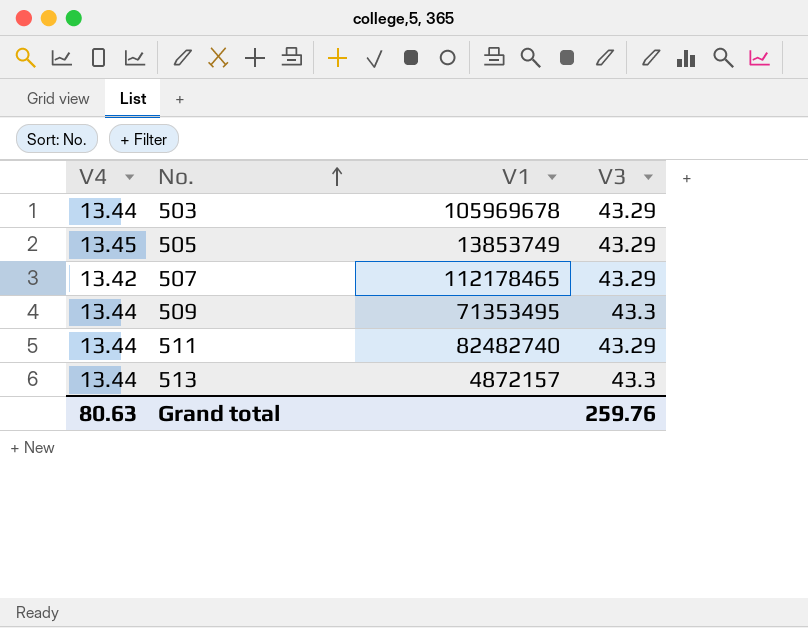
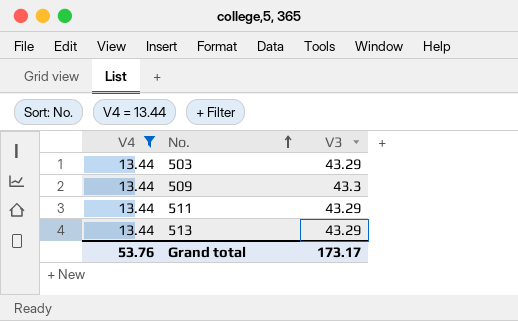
filter: none -> V4 = 13.44
column V1 | position: 3 -> none
513 | V3: 43.3 -> 43.29
Grand total | V4: 80.63 -> 53.76
Grand total | V3: 259.76 -> 173.17

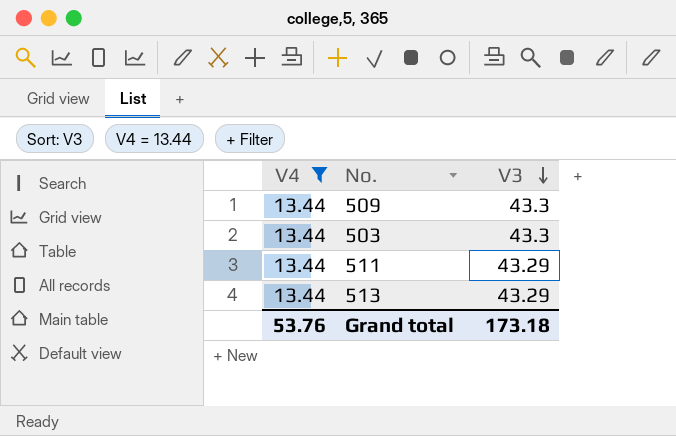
row order: No. ascending -> V3 descending
503 | V3: 43.29 -> 43.3
Grand total | V3: 173.17 -> 173.18

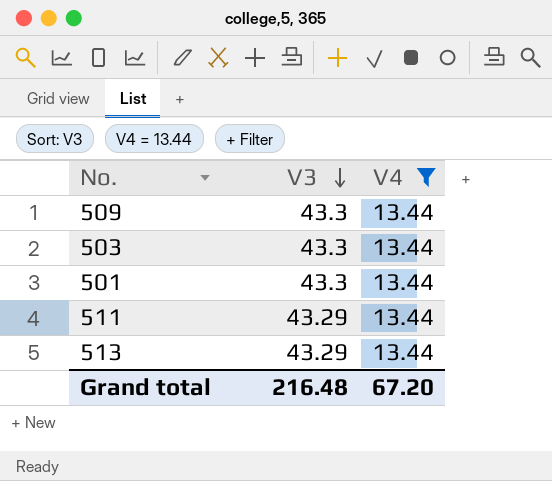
column V4 | position: 1 -> 3
row 501: none -> 43.3 | 13.44
Grand total | V3: 173.18 -> 216.48
Grand total | V4: 53.76 -> 67.20

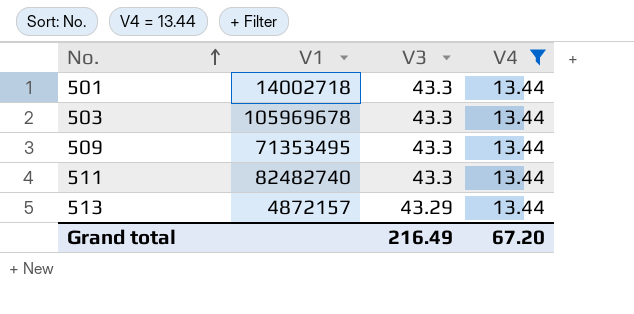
row order: V3 descending -> No. ascending
column V1 | position: none -> 2
511 | V3: 43.29 -> 43.3
Grand total | V3: 216.48 -> 216.49

